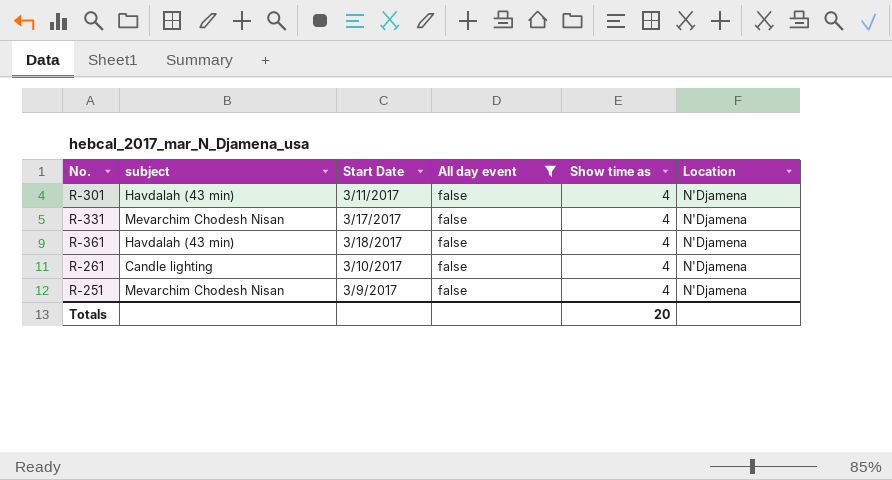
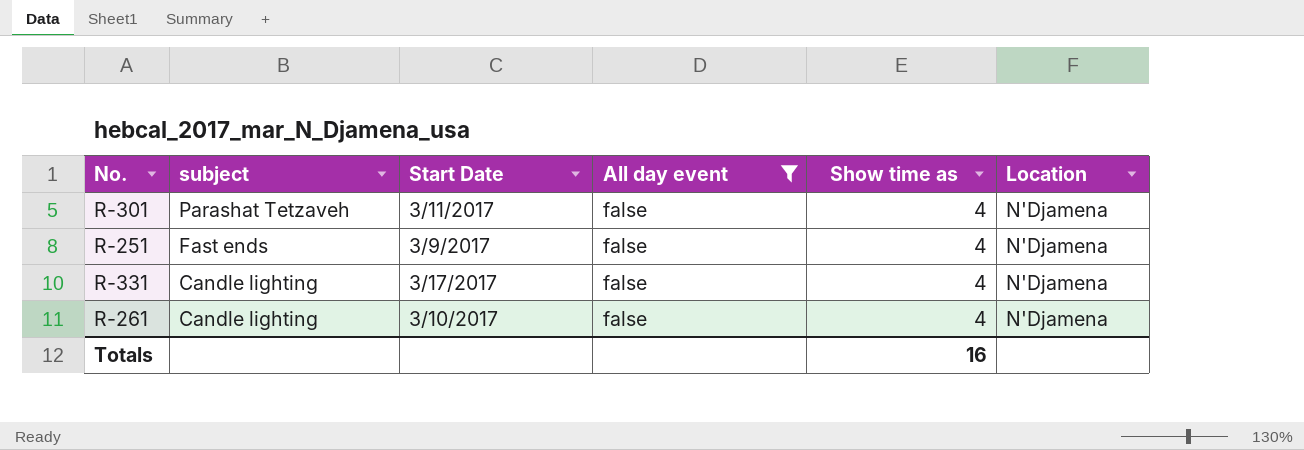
row order: none -> subject descending
row R-361: Havdalah (43 min) | 3/18/2017 | false | 4 | N'Djamena -> none
R-301 | subject: Havdalah (43 min) -> Parashat Tetzaveh
R-251 | subject: Mevarchim Chodesh Nisan -> Fast ends
R-331 | subject: Mevarchim Chodesh Nisan -> Candle lighting
Totals | Show time as: 20 -> 16

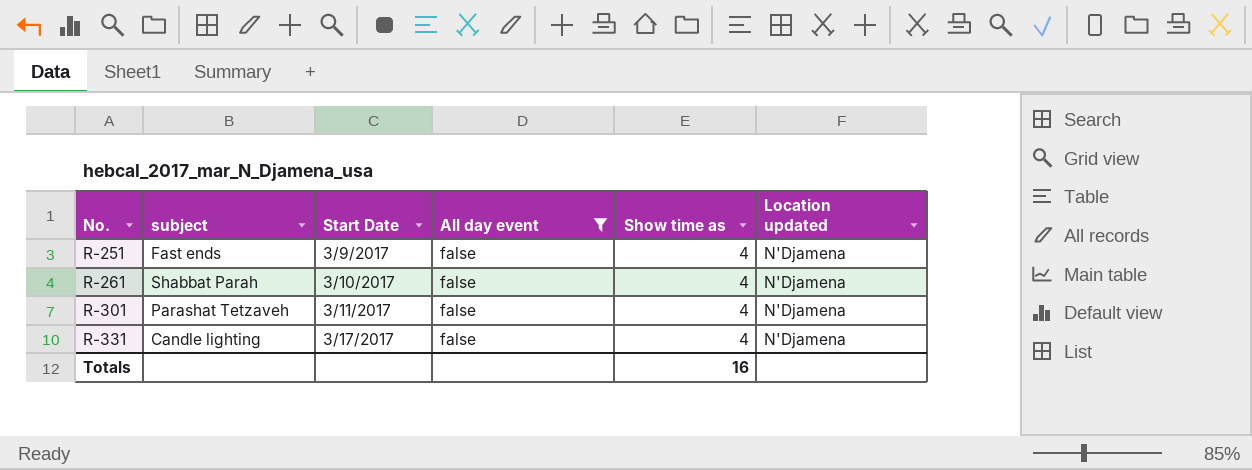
row order: subject descending -> No. ascending
column name: Location -> Location updated
R-261 | subject: Candle lighting -> Shabbat Parah

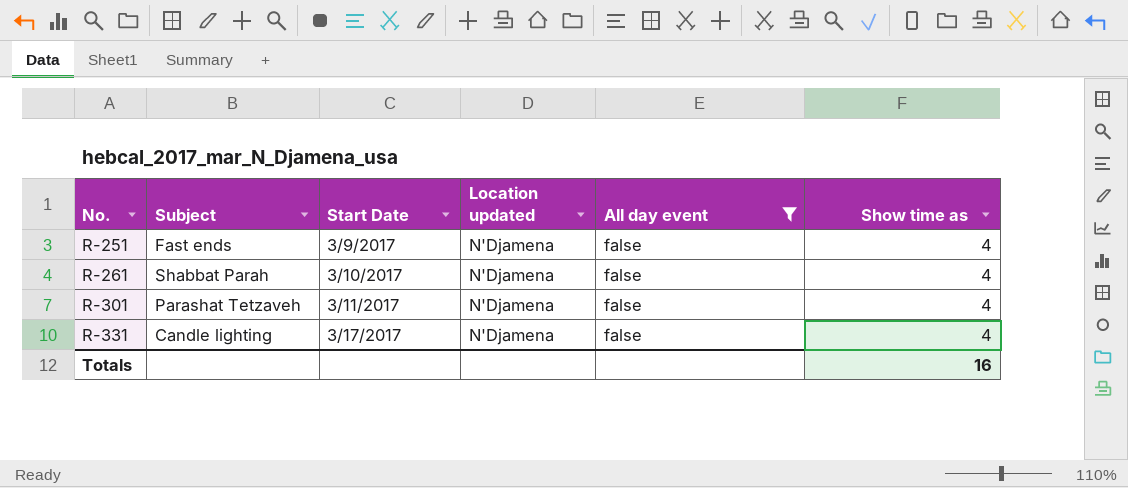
column name: subject -> Subject
column Location updated | position: 6 -> 4

